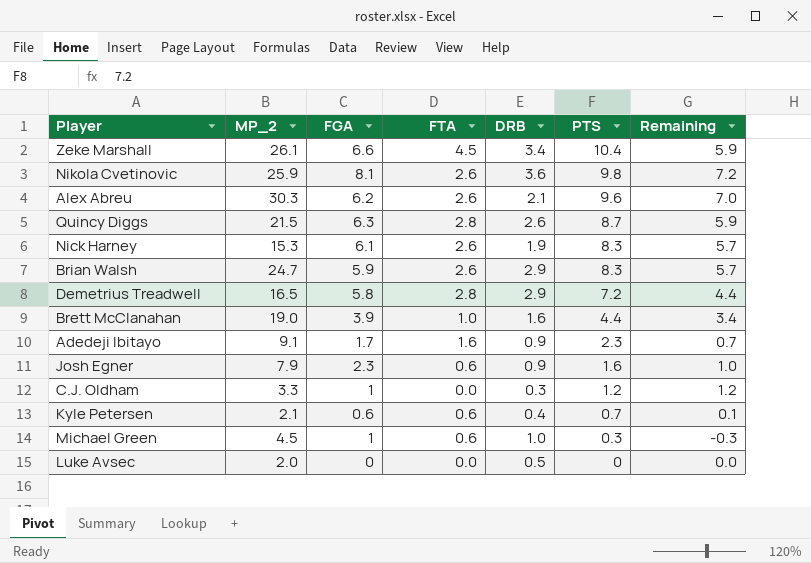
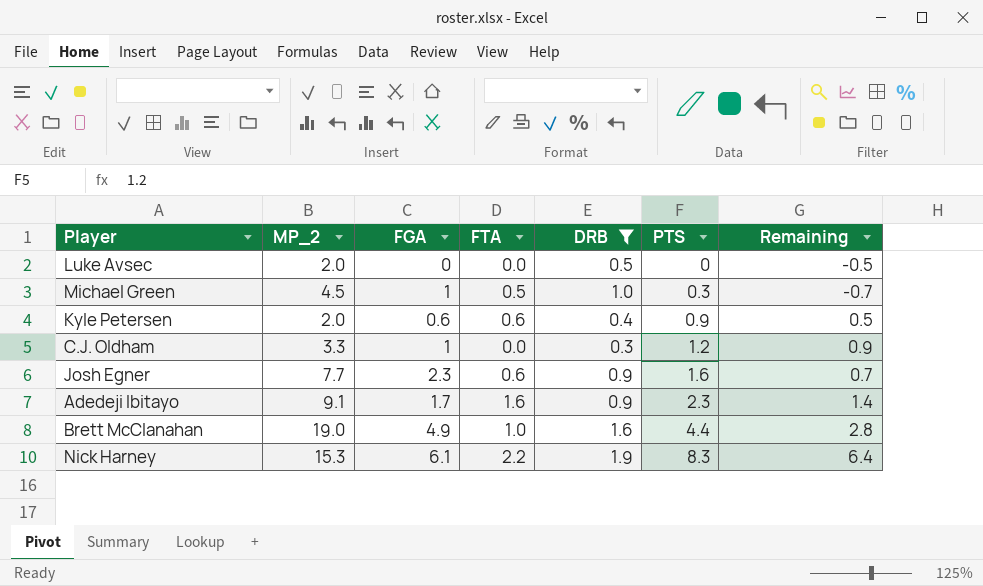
filter: none -> DRB <= 1.9
row order: PTS descending -> PTS ascending
column Remaining | formula: [PTS] - [FTA] -> [PTS] - [DRB]
Michael Green | FTA: 0.6 -> 0.5
Kyle Petersen | MP_2: 2.1 -> 2.0
Kyle Petersen | PTS: 0.7 -> 0.9
Josh Egner | MP_2: 7.9 -> 7.7
Brett McClanahan | FGA: 3.9 -> 4.9
Nick Harney | FTA: 2.6 -> 2.2

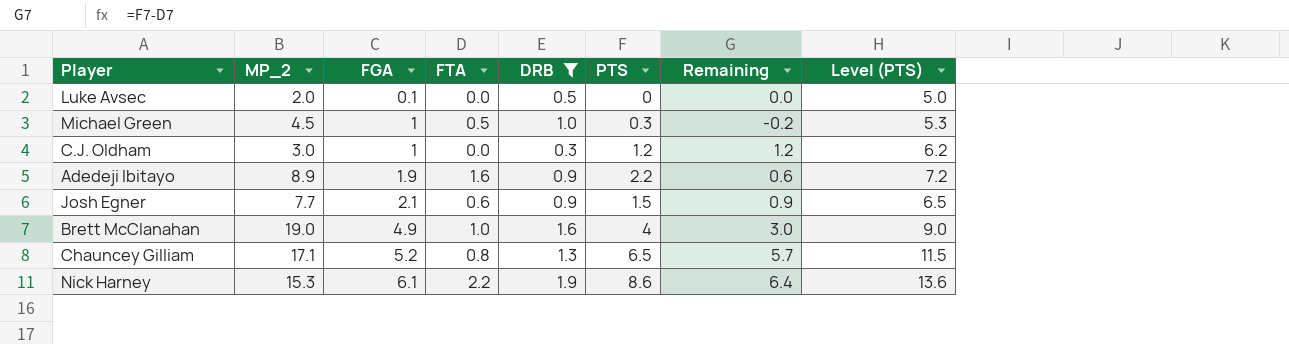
row order: PTS ascending -> FGA ascending
column Remaining | formula: [PTS] - [DRB] -> [PTS] - [FTA]
column Level (PTS) | formula: none -> [PTS] + 5
row Kyle Petersen: 2.0 | 0.6 | 0.6 | 0.4 | 0.9 | 0.5 -> none
Luke Avsec | FGA: 0 -> 0.1
C.J. Oldham | MP_2: 3.3 -> 3.0
Adedeji Ibitayo | MP_2: 9.1 -> 8.9
Adedeji Ibitayo | FGA: 1.7 -> 1.9
Adedeji Ibitayo | PTS: 2.3 -> 2.2
Josh Egner | FGA: 2.3 -> 2.1
Josh Egner | PTS: 1.6 -> 1.5
Brett McClanahan | PTS: 4.4 -> 4
row Chauncey Gilliam: none -> 17.1 | 5.2 | 0.8 | 1.3 | 6.5 | 5.7 | 11.5
Nick Harney | PTS: 8.3 -> 8.6

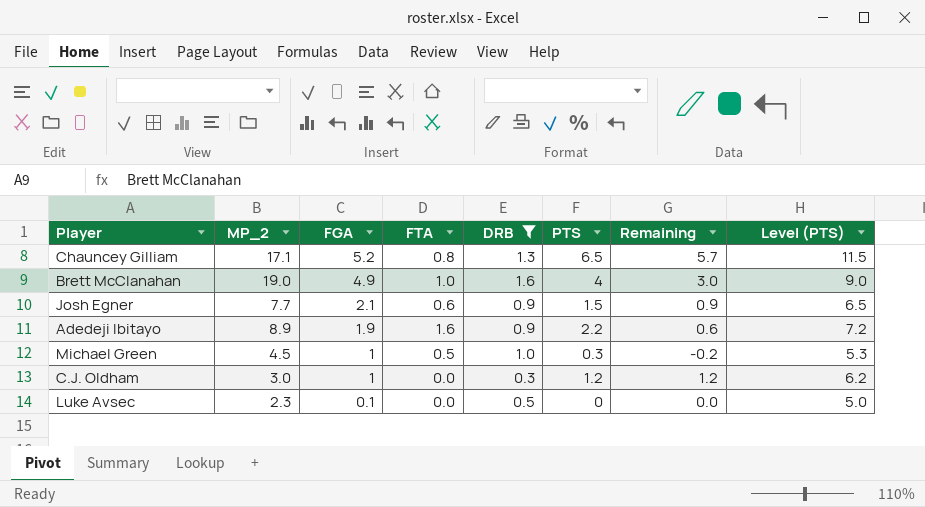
row order: FGA ascending -> FGA descending
row Nick Harney: 15.3 | 6.1 | 2.2 | 1.9 | 8.6 | 6.4 | 13.6 -> none
Luke Avsec | MP_2: 2.0 -> 2.3

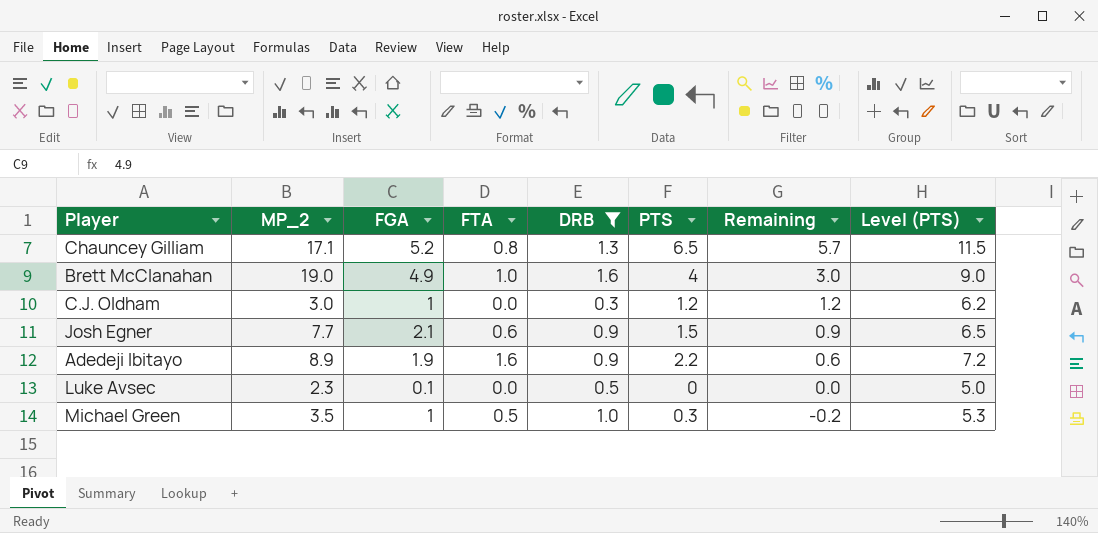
row order: FGA descending -> Remaining descending
Michael Green | MP_2: 4.5 -> 3.5

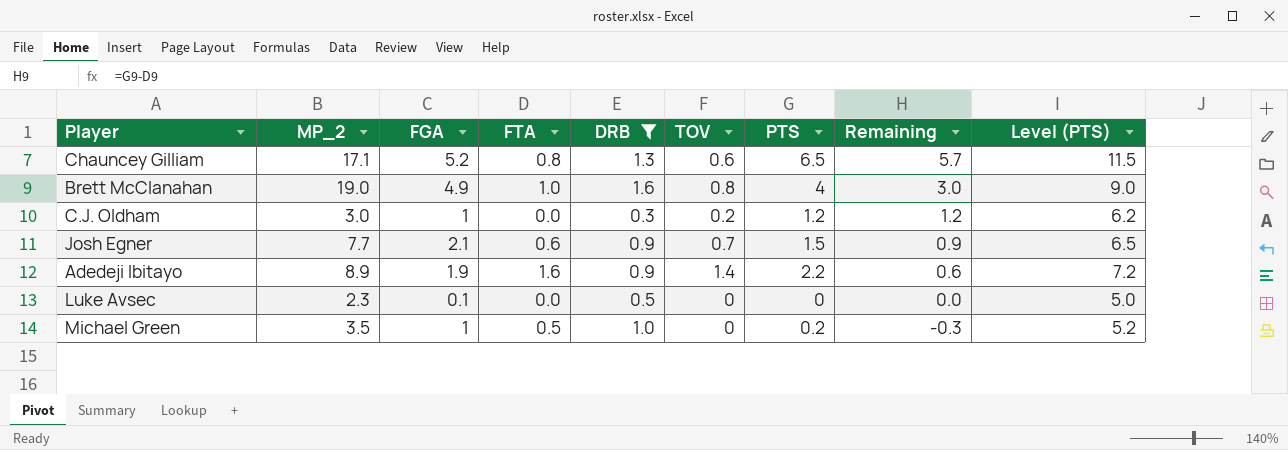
column TOV | position: none -> 6
Michael Green | PTS: 0.3 -> 0.2
Michael Green | Remaining: -0.2 -> -0.3
Michael Green | Level (PTS): 5.3 -> 5.2

